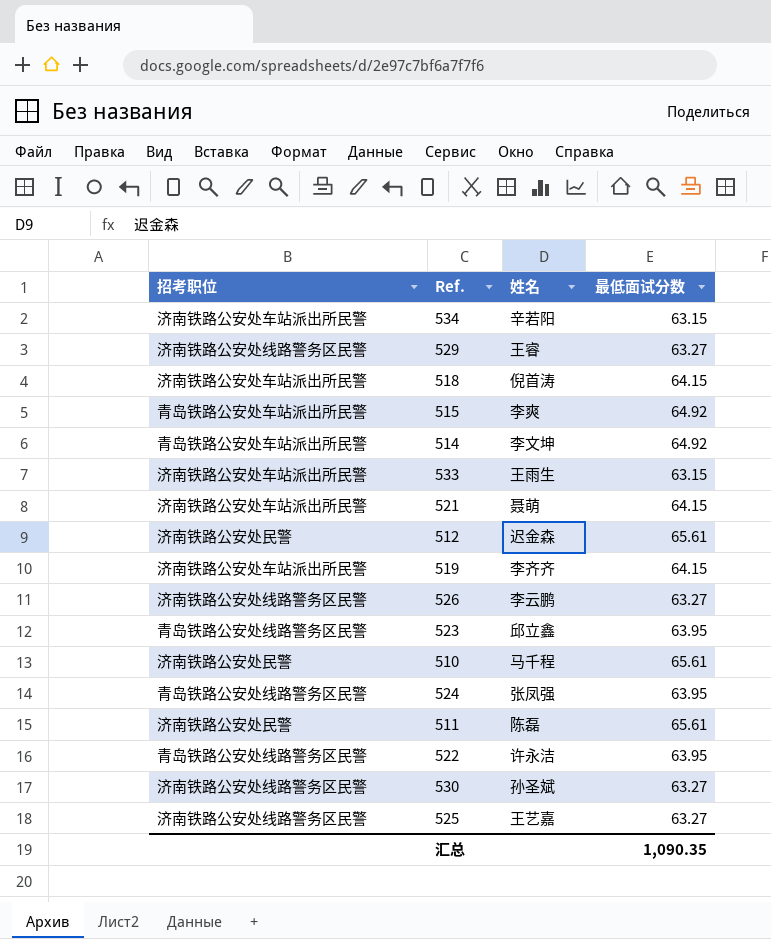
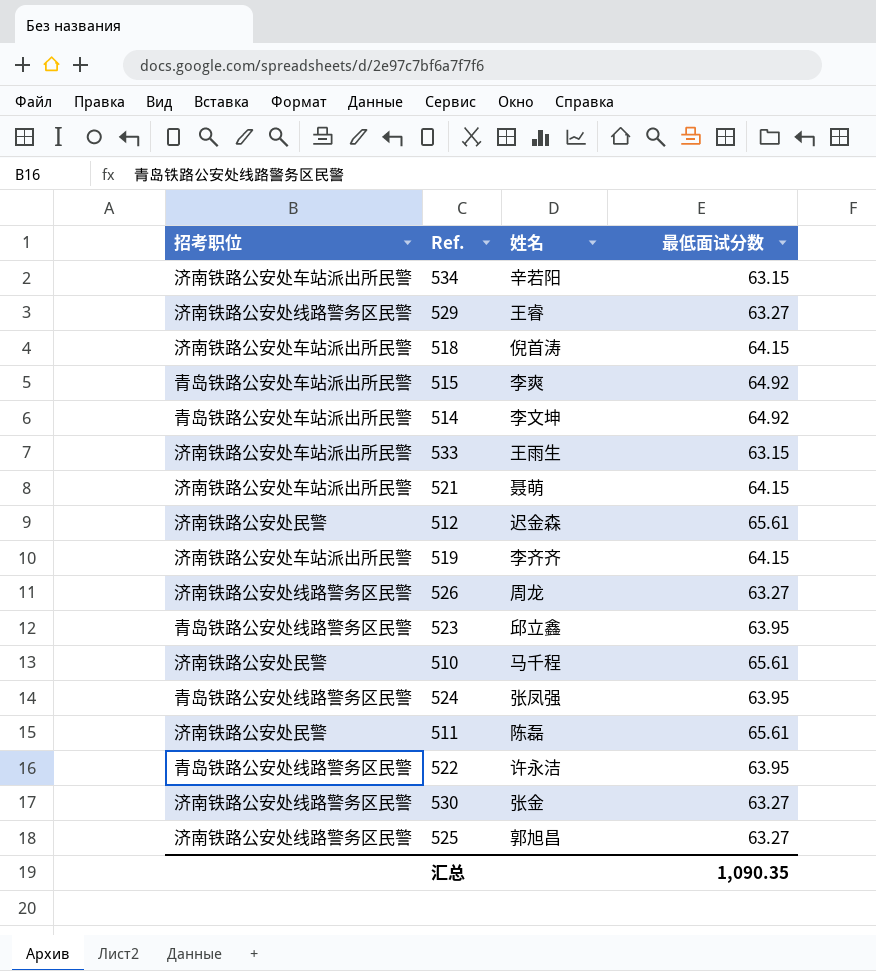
526 | 姓名: 李云鹏 -> 周龙
530 | 姓名: 孙圣斌 -> 张金
525 | 姓名: 王艺嘉 -> 郭旭昌

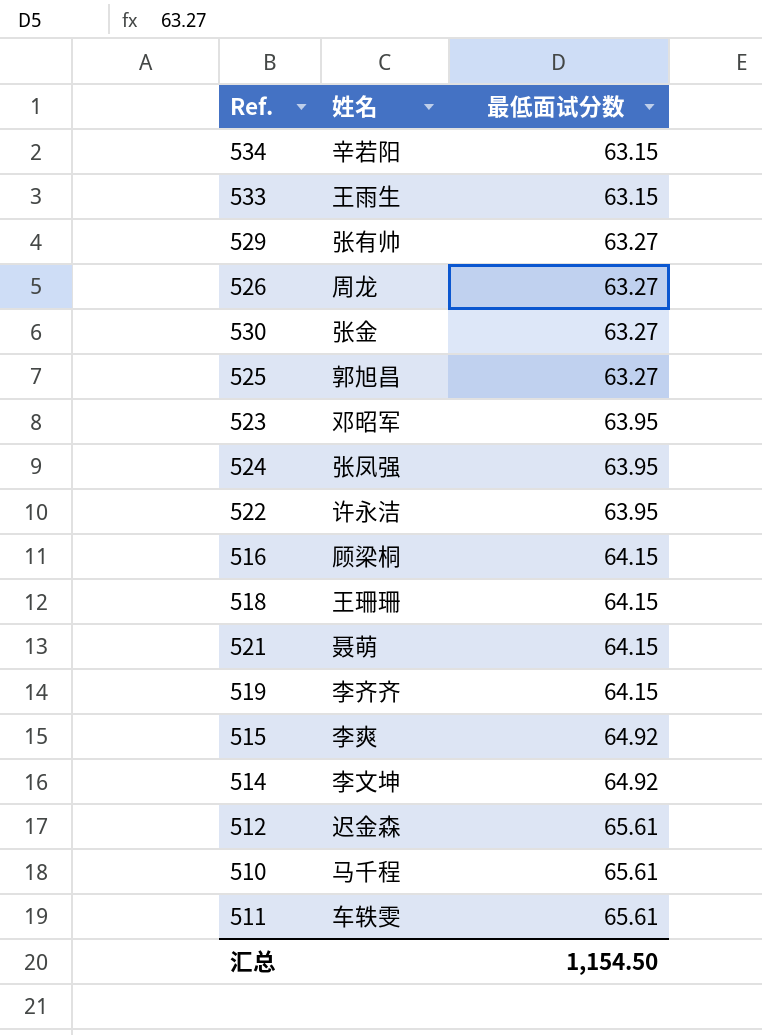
row order: none -> 最低面试分数 ascending
column 招考职位 | position: 1 -> none
529 | 姓名: 王睿 -> 张有帅
523 | 姓名: 邱立鑫 -> 邓昭军
row 516: none -> 顾梁桐 | 64.15
518 | 姓名: 倪首涛 -> 王珊珊
511 | 姓名: 陈磊 -> 车轶雯
汇总 | 最低面试分数: 1,090.35 -> 1,154.50

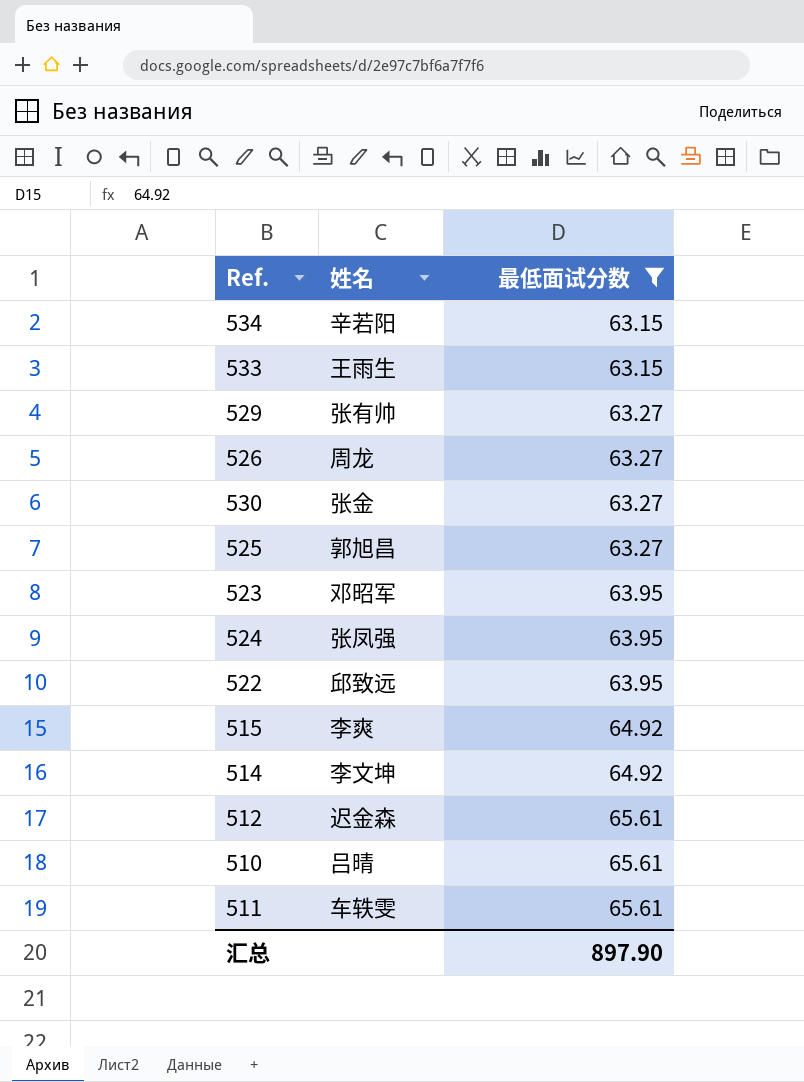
filter: none -> 最低面试分数 != 64.15
522 | 姓名: 许永洁 -> 邱致远
510 | 姓名: 马千程 -> 吕晴
汇总 | 最低面试分数: 1,154.50 -> 897.90

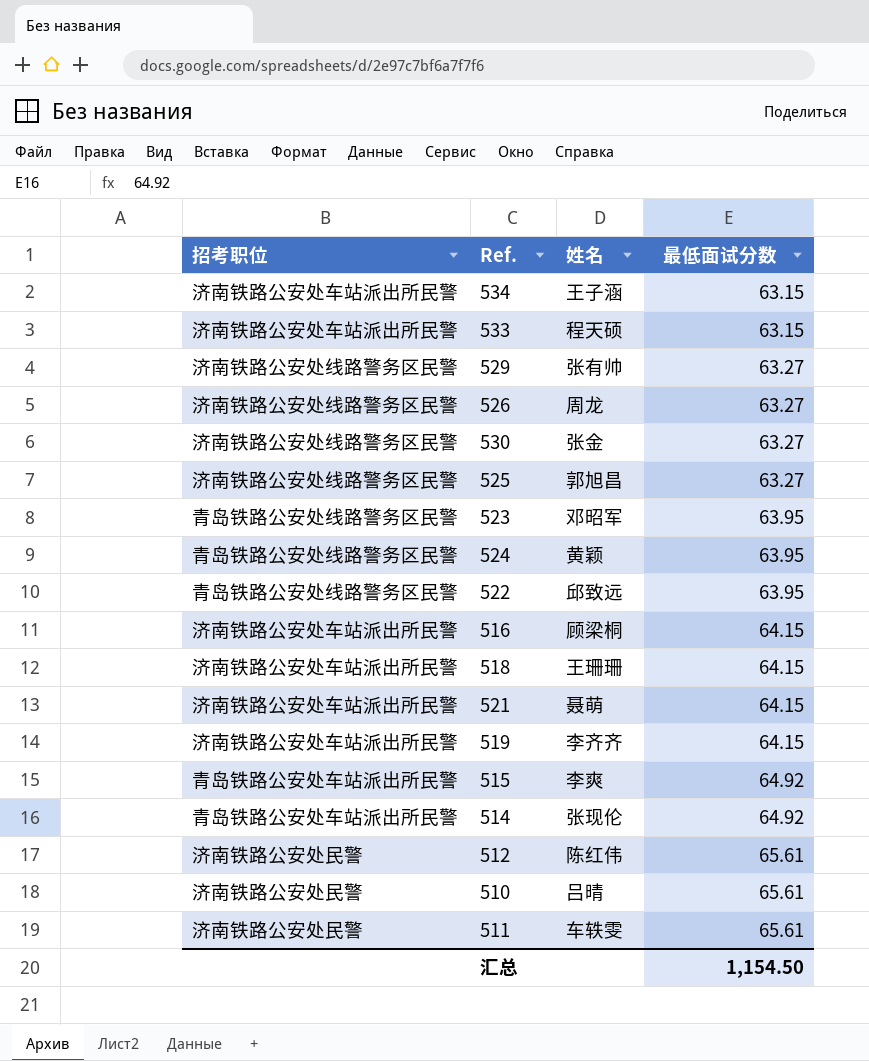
filter: 最低面试分数 != 64.15 -> none
column 招考职位 | position: none -> 1
534 | 姓名: 辛若阳 -> 王子涵
533 | 姓名: 王雨生 -> 程天硕
524 | 姓名: 张凤强 -> 黄颖
514 | 姓名: 李文坤 -> 张现伦
512 | 姓名: 迟金森 -> 陈红伟
汇总 | 最低面试分数: 897.90 -> 1,154.50

